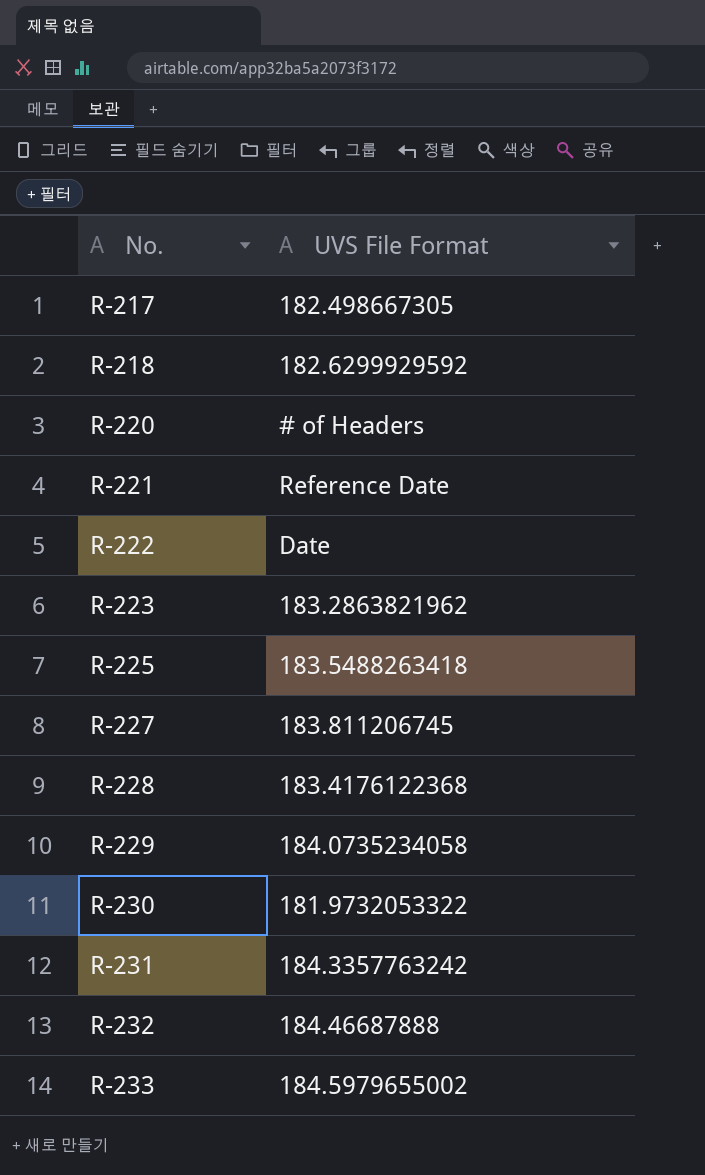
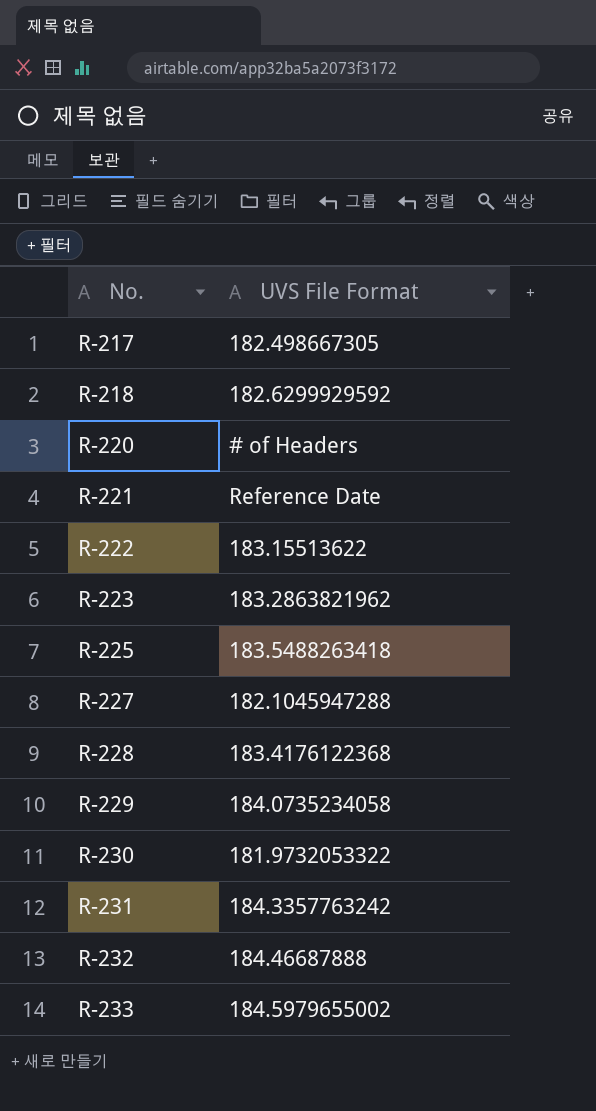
R-222 | UVS File Format: Date -> 183.15513622
R-227 | UVS File Format: 183.811206745 -> 182.1045947288

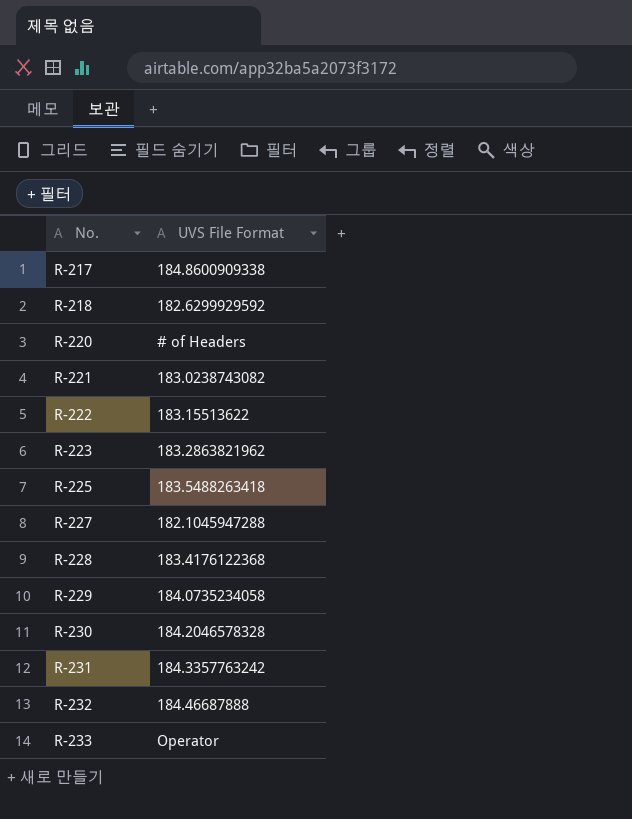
R-217 | UVS File Format: 182.498667305 -> 184.8600909338
R-221 | UVS File Format: Reference Date -> 183.0238743082
R-230 | UVS File Format: 181.9732053322 -> 184.2046578328
R-233 | UVS File Format: 184.5979655002 -> Operator

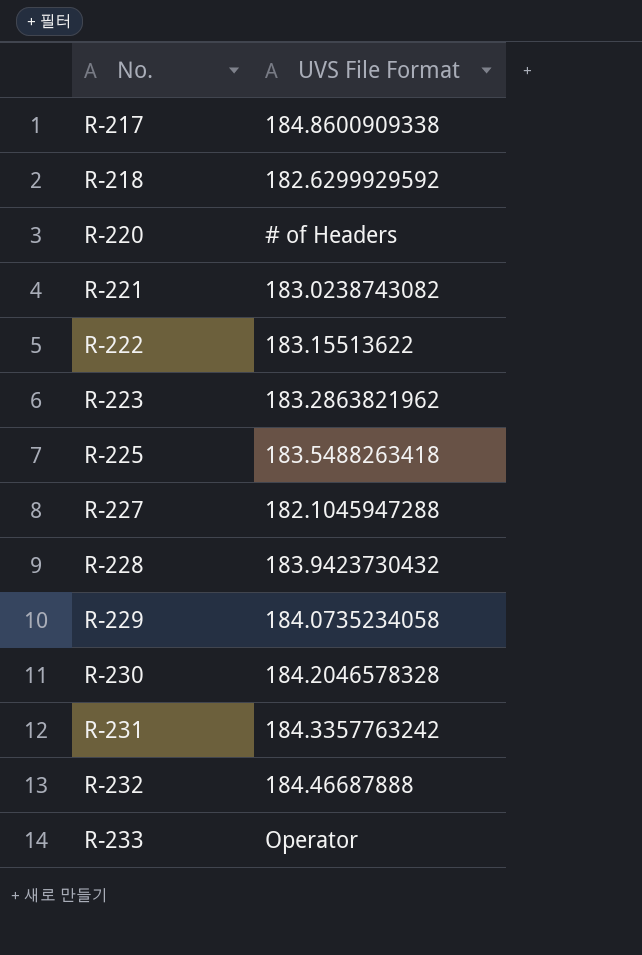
R-228 | UVS File Format: 183.4176122368 -> 183.9423730432

